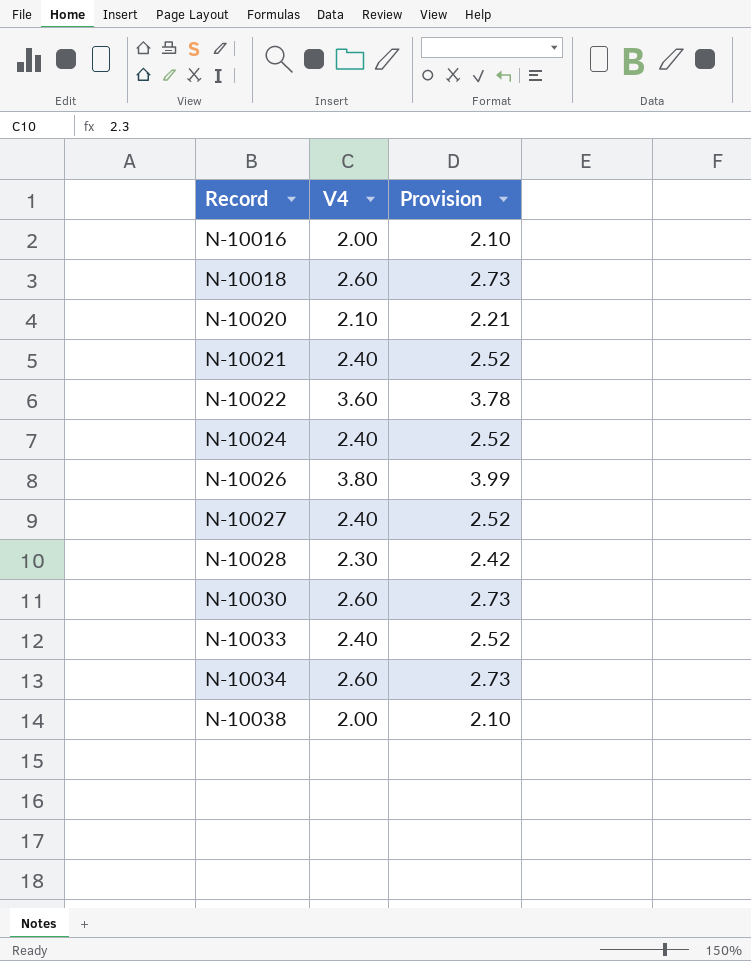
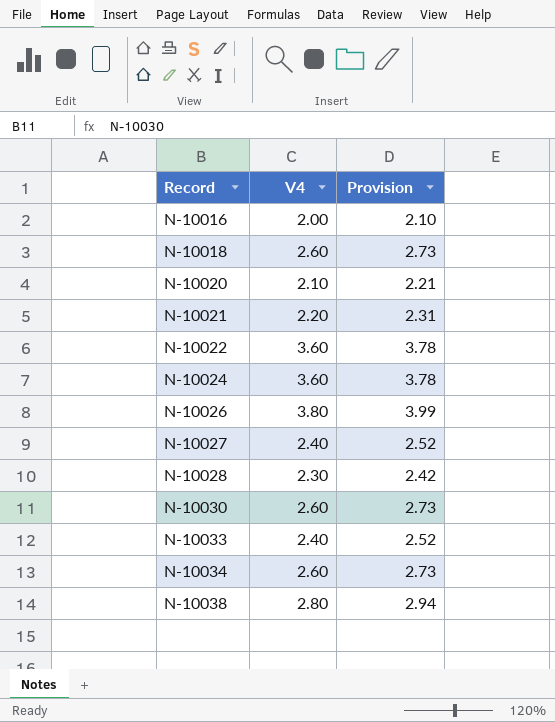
N-10021 | V4: 2.40 -> 2.20
N-10021 | Provision: 2.52 -> 2.31
N-10024 | V4: 2.40 -> 3.60
N-10024 | Provision: 2.52 -> 3.78
N-10038 | V4: 2.00 -> 2.80
N-10038 | Provision: 2.10 -> 2.94

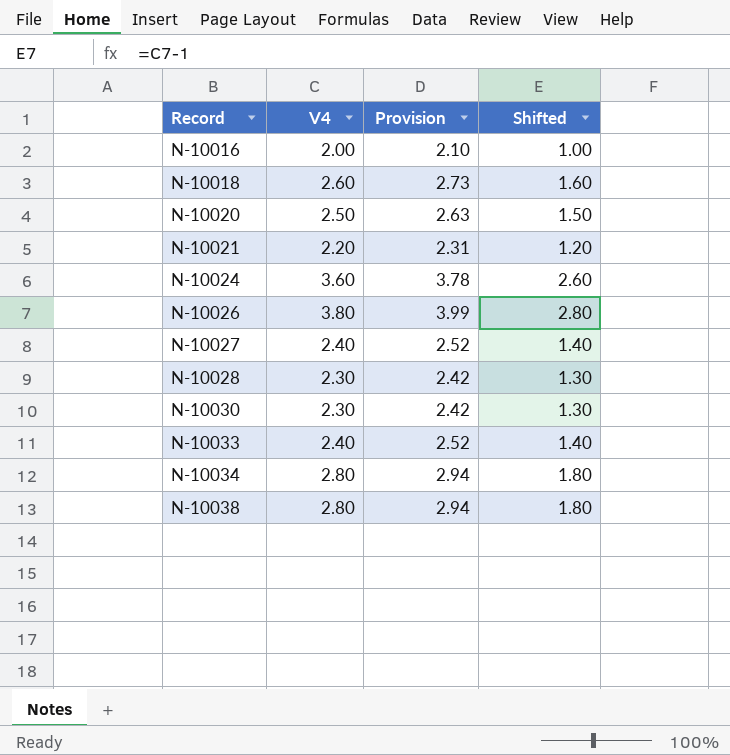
column Shifted | formula: none -> [V4] - 1
row N-10022: 3.60 | 3.78 -> none
N-10020 | V4: 2.10 -> 2.50
N-10020 | Provision: 2.21 -> 2.63
N-10030 | V4: 2.60 -> 2.30
N-10030 | Provision: 2.73 -> 2.42
N-10034 | V4: 2.60 -> 2.80
N-10034 | Provision: 2.73 -> 2.94

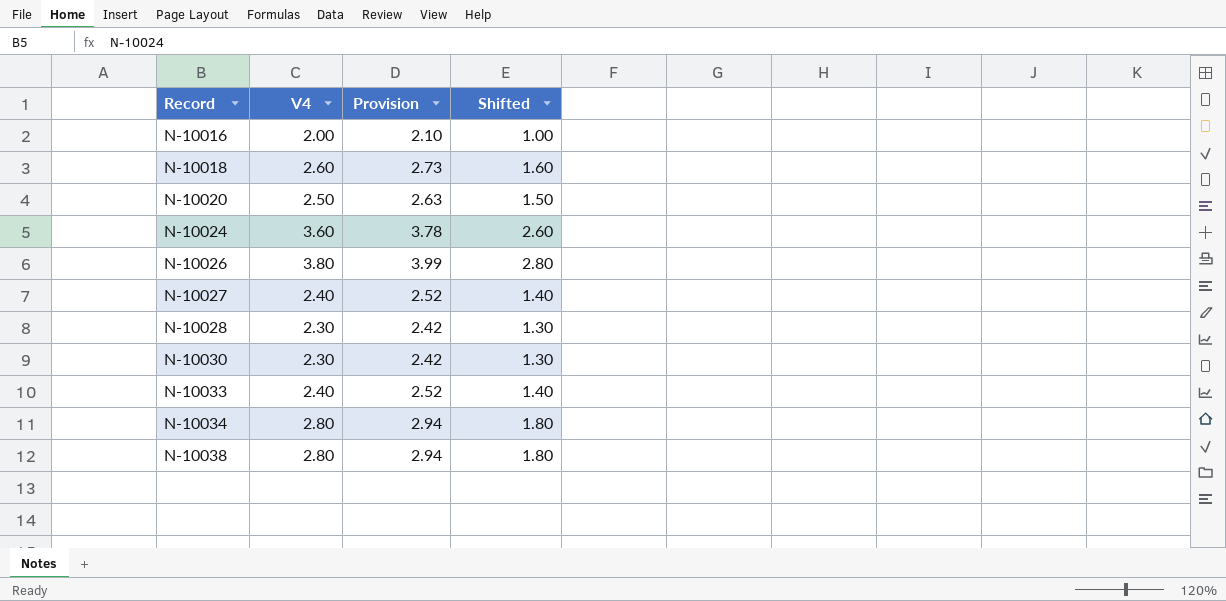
row N-10021: 2.20 | 2.31 | 1.20 -> none

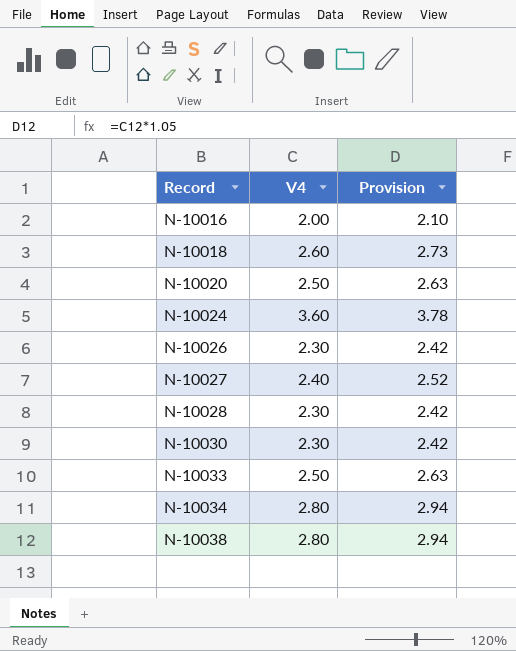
column Shifted | formula: [V4] - 1 -> none
N-10026 | V4: 3.80 -> 2.30
N-10026 | Provision: 3.99 -> 2.42
N-10033 | V4: 2.40 -> 2.50
N-10033 | Provision: 2.52 -> 2.63

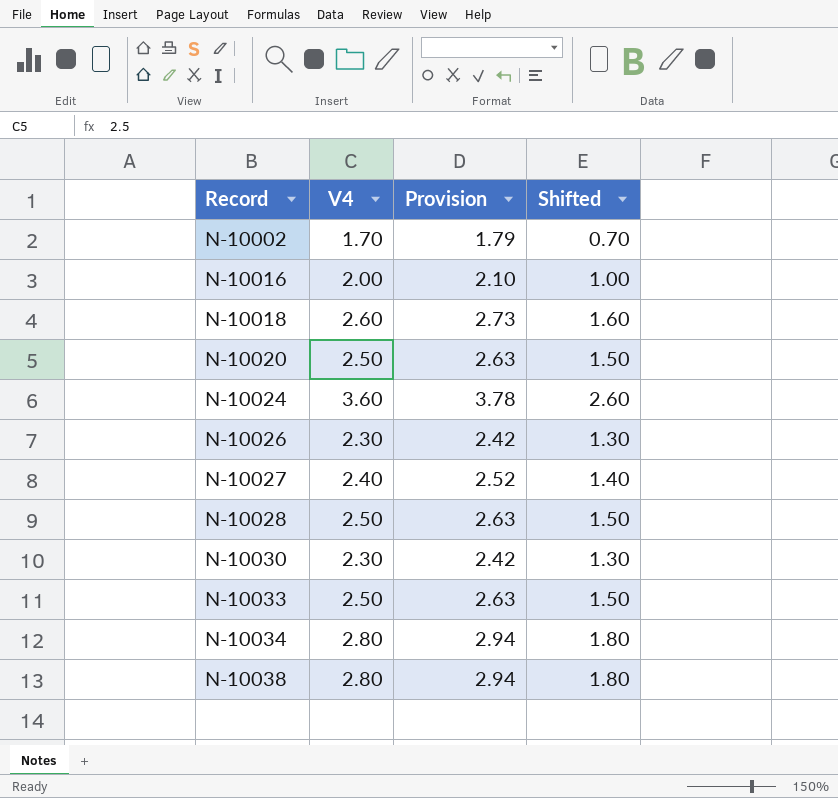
column Shifted | formula: none -> [V4] - 1
row N-10002: none -> 1.70 | 1.79 | 0.70
N-10028 | V4: 2.30 -> 2.50
N-10028 | Provision: 2.42 -> 2.63

